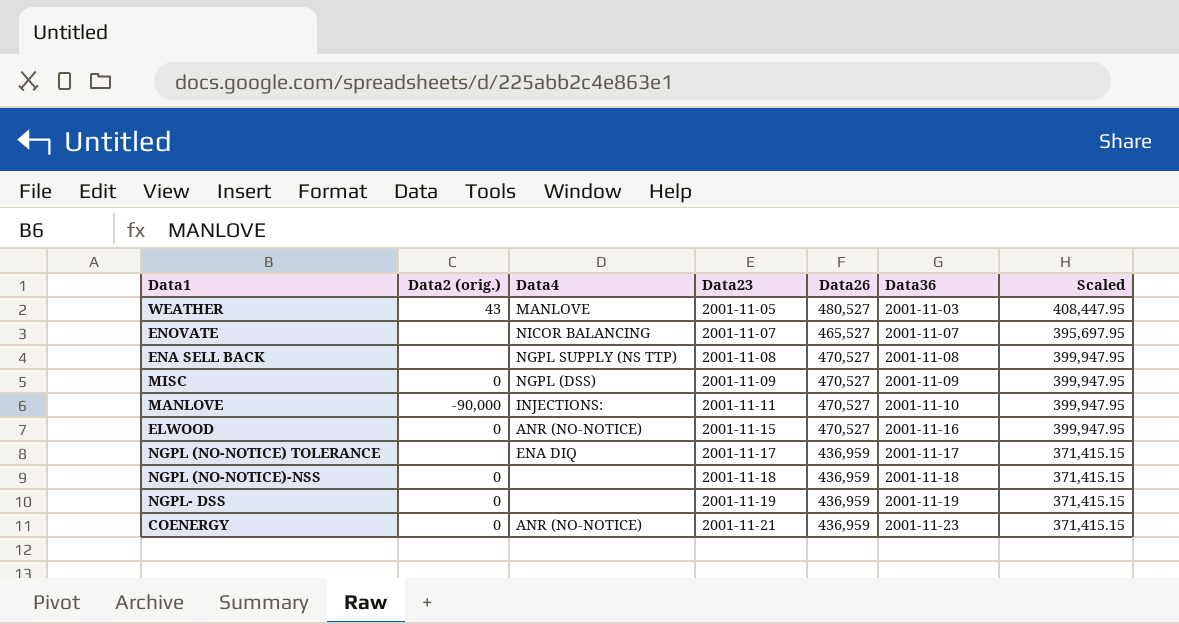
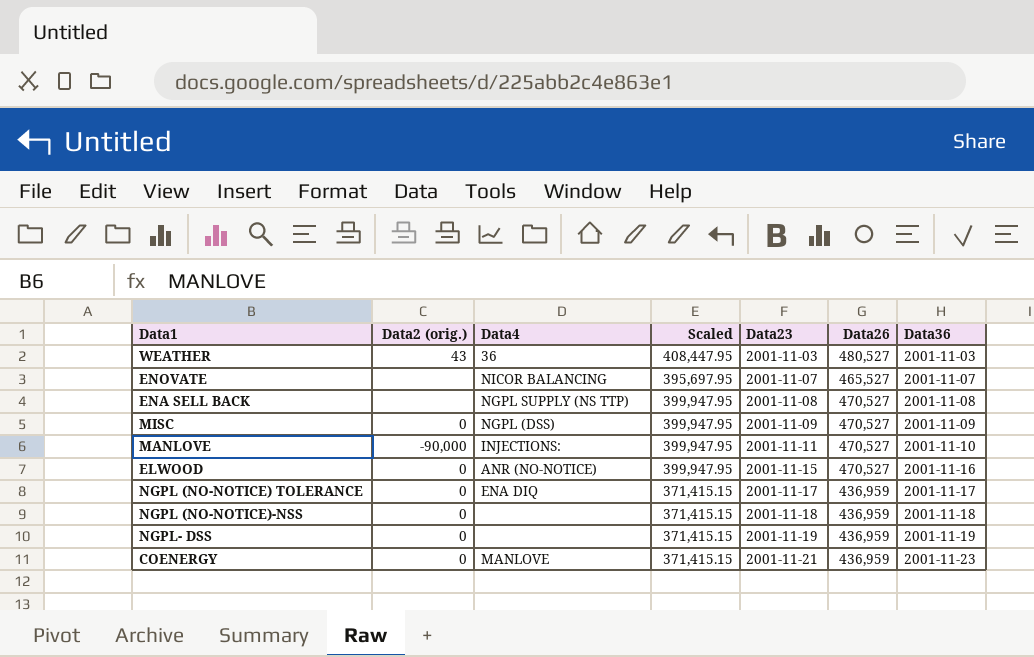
column Scaled | position: 7 -> 4
WEATHER | Data4: MANLOVE -> 36
WEATHER | Data23: 2001-11-05 -> 2001-11-03
NGPL (NO-NOTICE) TOLERANCE | Data2 (orig.): none -> 0
COENERGY | Data4: ANR (NO-NOTICE) -> MANLOVE

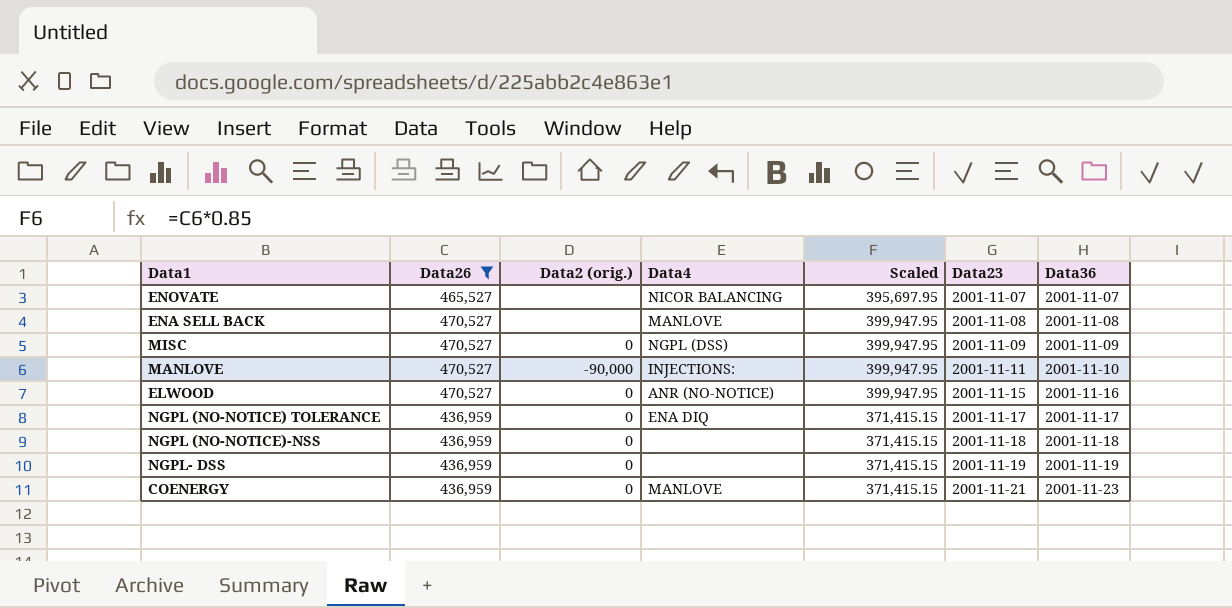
filter: none -> Data26 != 480,527
column Data26 | position: 6 -> 2
ENA SELL BACK | Data4: NGPL SUPPLY (NS TTP) -> MANLOVE

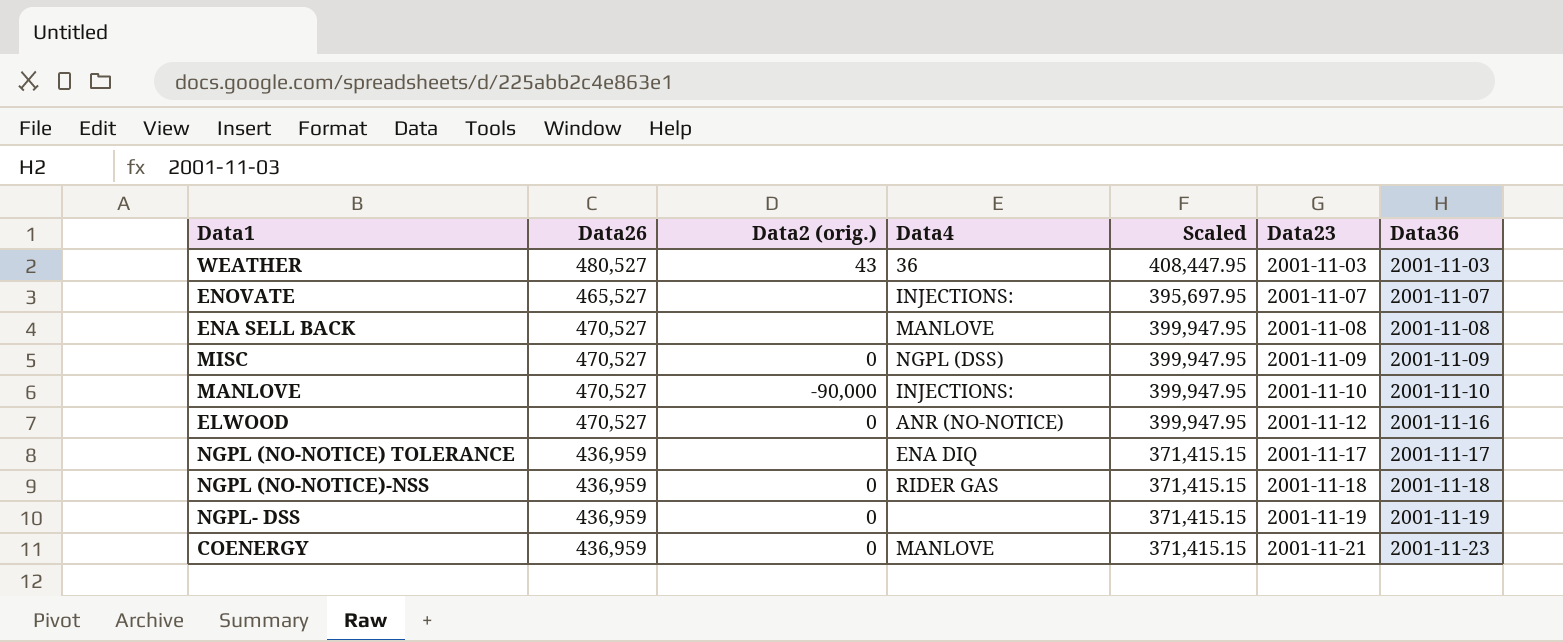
filter: Data26 != 480,527 -> none
ENOVATE | Data4: NICOR BALANCING -> INJECTIONS:
MANLOVE | Data23: 2001-11-11 -> 2001-11-10
ELWOOD | Data23: 2001-11-15 -> 2001-11-12
NGPL (NO-NOTICE) TOLERANCE | Data2 (orig.): 0 -> none
NGPL (NO-NOTICE)-NSS | Data4: none -> RIDER GAS

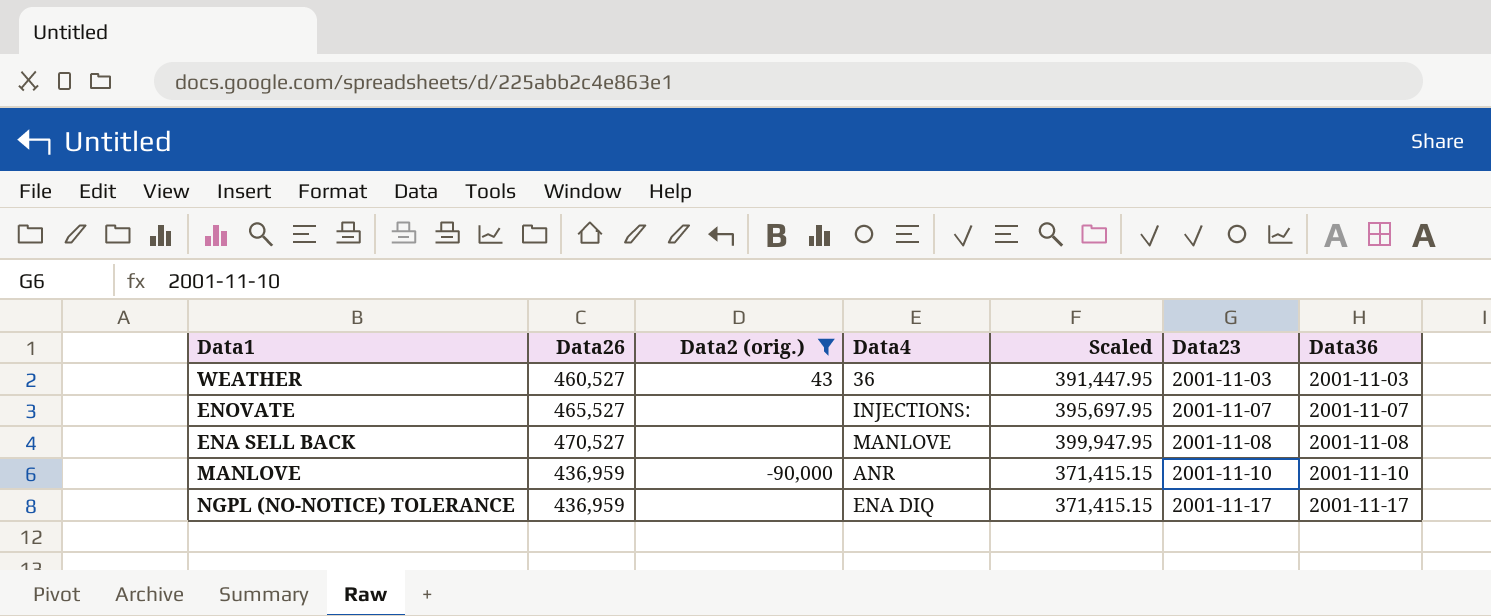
filter: none -> Data2 (orig.) != 0
WEATHER | Data26: 480,527 -> 460,527
WEATHER | Scaled: 408,447.95 -> 391,447.95
MANLOVE | Data26: 470,527 -> 436,959
MANLOVE | Data4: INJECTIONS: -> ANR
MANLOVE | Scaled: 399,947.95 -> 371,415.15

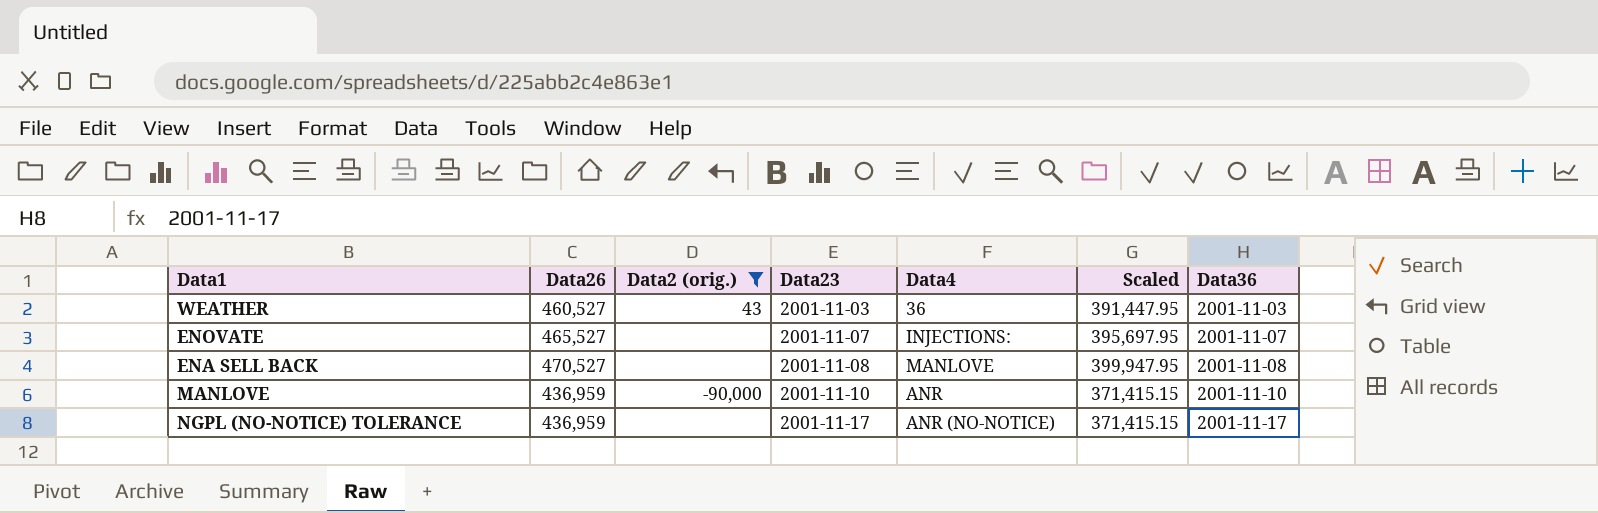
column Data23 | position: 6 -> 4
NGPL (NO-NOTICE) TOLERANCE | Data4: ENA DIQ -> ANR (NO-NOTICE)

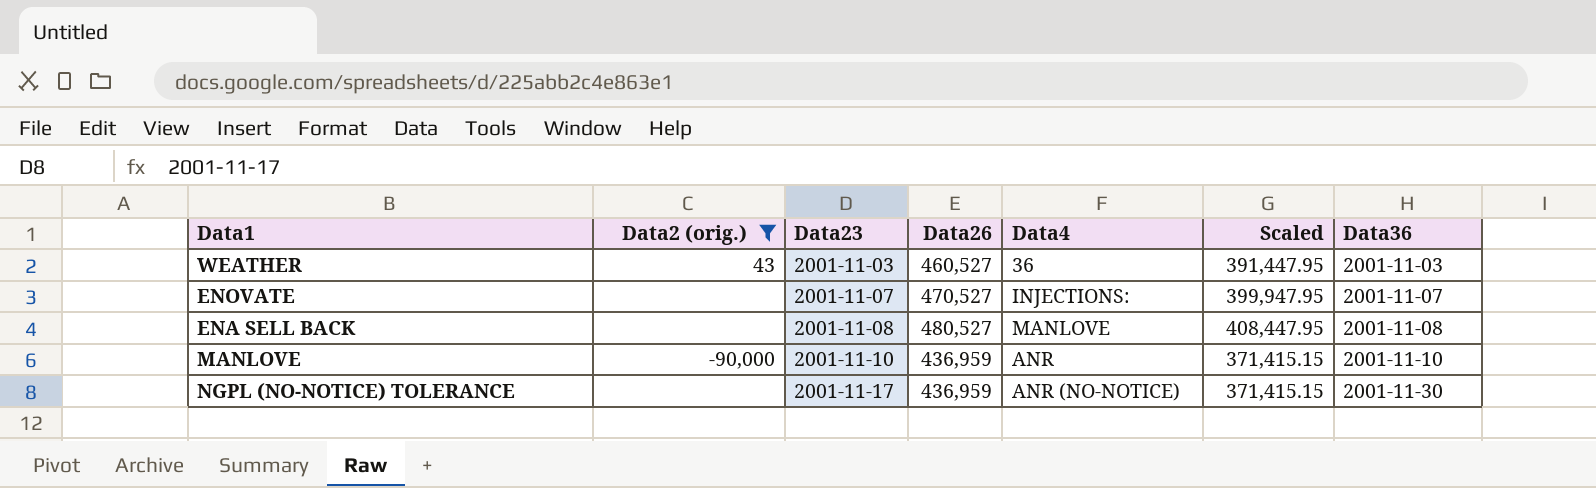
column Data26 | position: 2 -> 4
ENOVATE | Data26: 465,527 -> 470,527
ENOVATE | Scaled: 395,697.95 -> 399,947.95
ENA SELL BACK | Data26: 470,527 -> 480,527
ENA SELL BACK | Scaled: 399,947.95 -> 408,447.95
NGPL (NO-NOTICE) TOLERANCE | Data36: 2001-11-17 -> 2001-11-30

